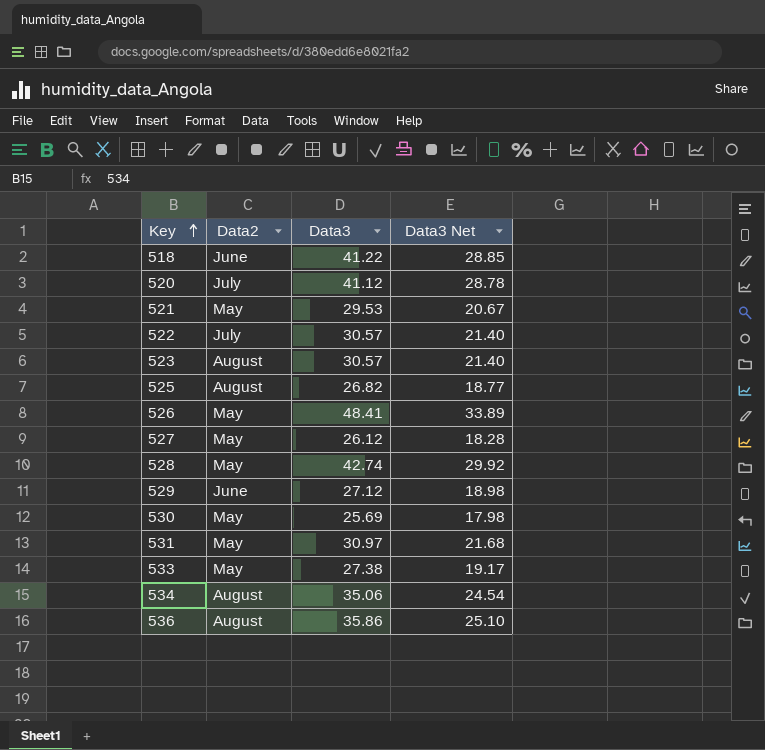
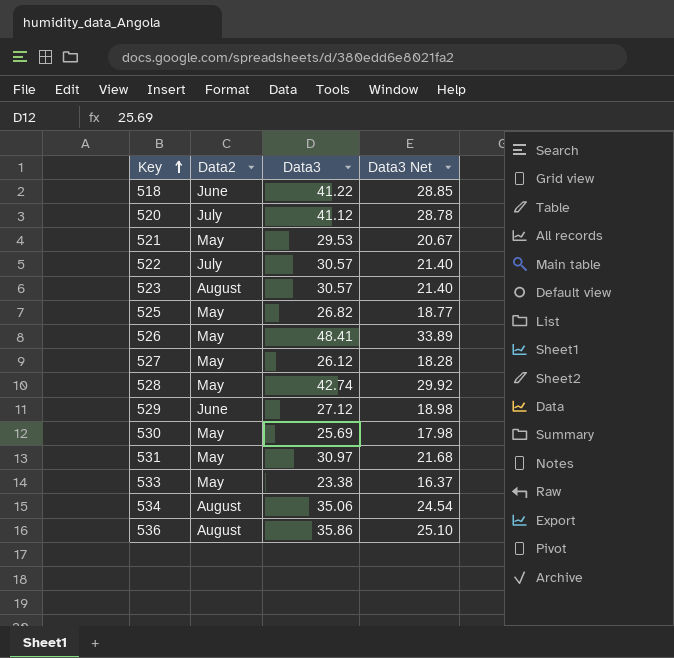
525 | Data2: August -> May
533 | Data3: 27.38 -> 23.38
533 | Data3 Net: 19.17 -> 16.37

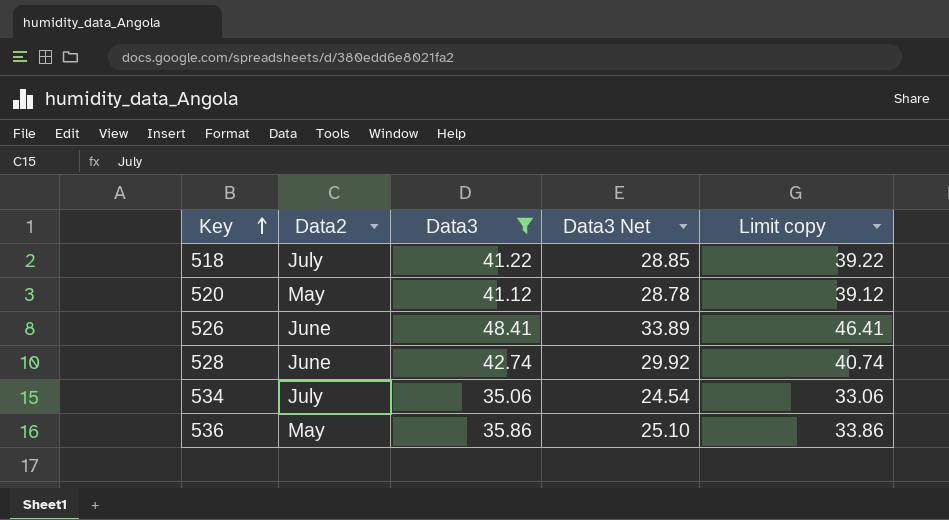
filter: none -> Data3 >= 35.06
column Limit copy | formula: none -> [Data3] - 2
518 | Data2: June -> July
520 | Data2: July -> May
526 | Data2: May -> June
528 | Data2: May -> June
534 | Data2: August -> July
536 | Data2: August -> May

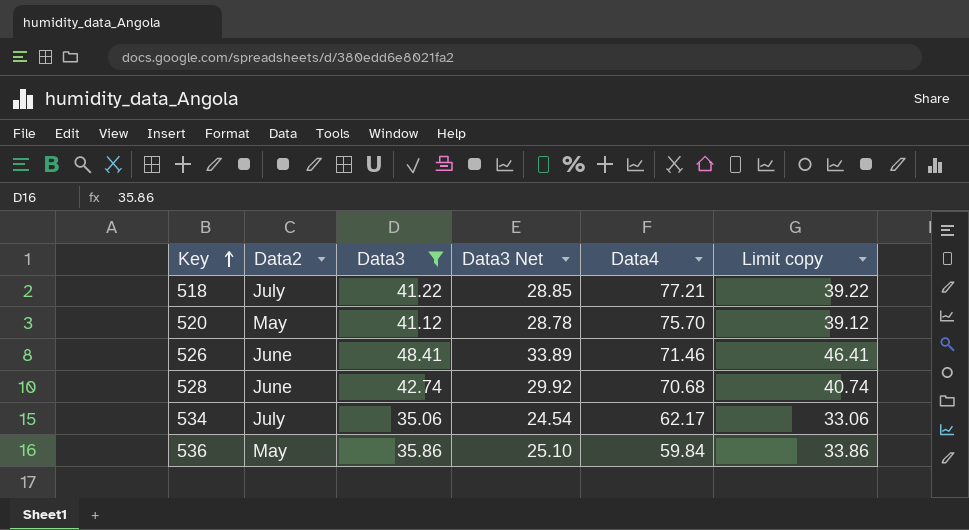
column Data4 | position: none -> 5

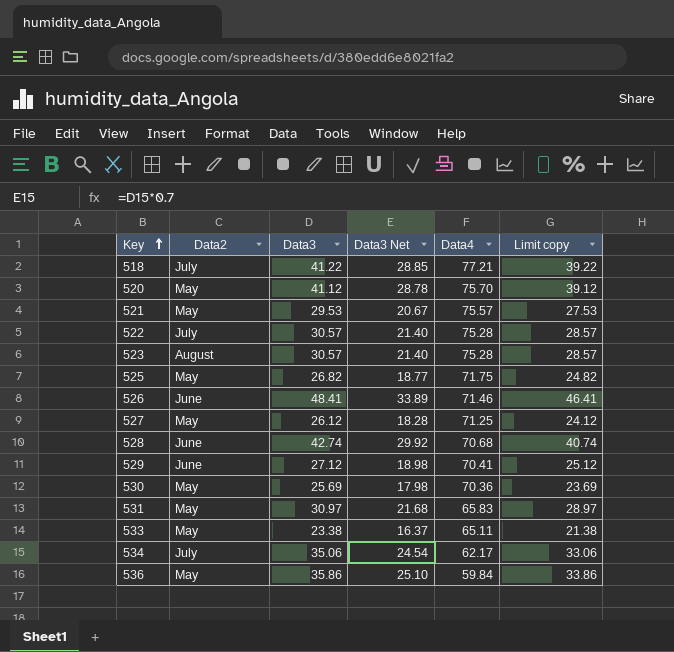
filter: Data3 >= 35.06 -> none

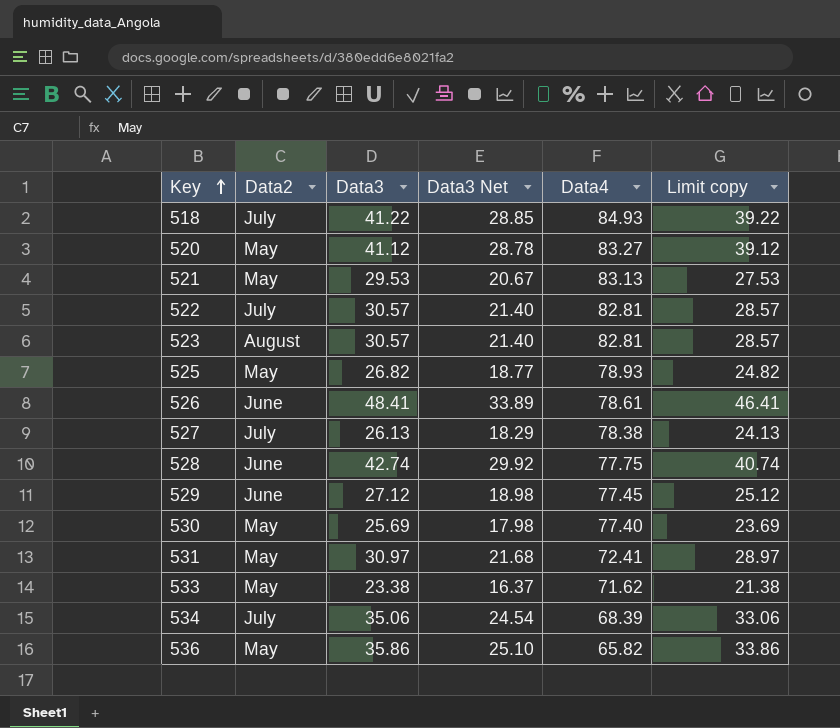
518 | Data4: 77.21 -> 84.93
520 | Data4: 75.70 -> 83.27
521 | Data4: 75.57 -> 83.13
522 | Data4: 75.28 -> 82.81
523 | Data4: 75.28 -> 82.81
525 | Data4: 71.75 -> 78.93
526 | Data4: 71.46 -> 78.61
527 | Data2: May -> July
527 | Data3: 26.12 -> 26.13
527 | Data3 Net: 18.28 -> 18.29
527 | Data4: 71.25 -> 78.38
527 | Limit copy: 24.12 -> 24.13
528 | Data4: 70.68 -> 77.75
529 | Data4: 70.41 -> 77.45
530 | Data4: 70.36 -> 77.40
531 | Data4: 65.83 -> 72.41
533 | Data4: 65.11 -> 71.62
534 | Data4: 62.17 -> 68.39
536 | Data4: 59.84 -> 65.82

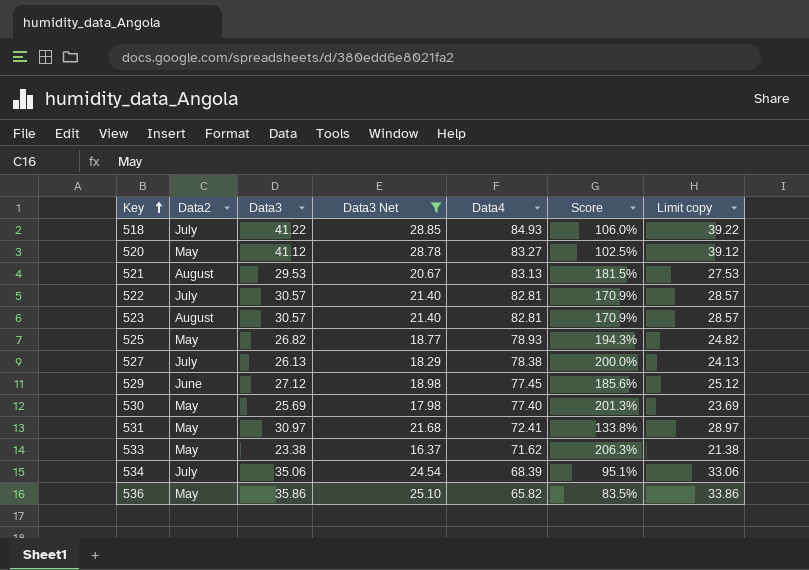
filter: none -> Data3 Net <= 28.85
column Score | formula: none -> ([Data4] - [Data3]) / [Data3]
521 | Data2: May -> August

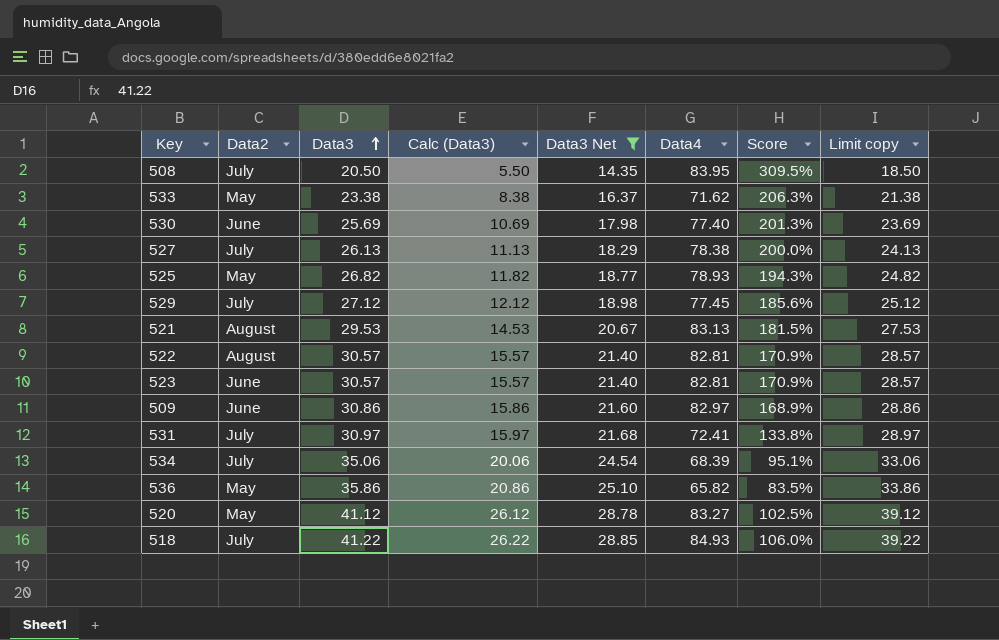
row order: Key ascending -> Data3 ascending
column Calc (Data3) | formula: none -> [Data3] - 15
row 508: none -> July | 20.50 | 5.50 | 14.35 | 83.95 | 309.5% | 18.50
530 | Data2: May -> June
529 | Data2: June -> July
522 | Data2: July -> August
523 | Data2: August -> June
row 509: none -> June | 30.86 | 15.86 | 21.60 | 82.97 | 168.9% | 28.86
531 | Data2: May -> July

